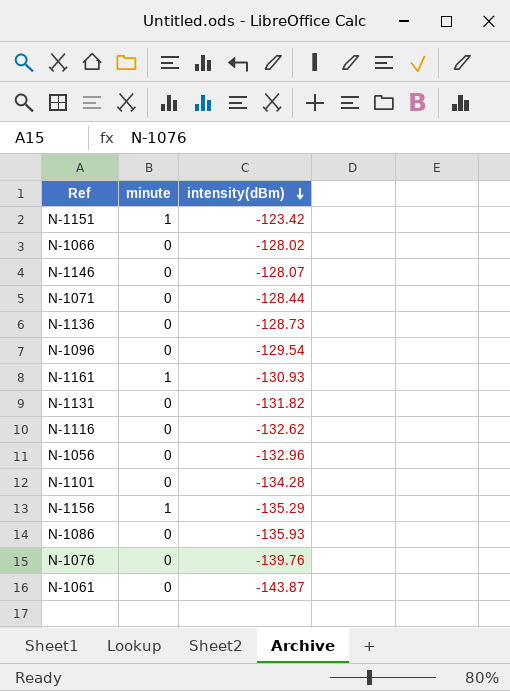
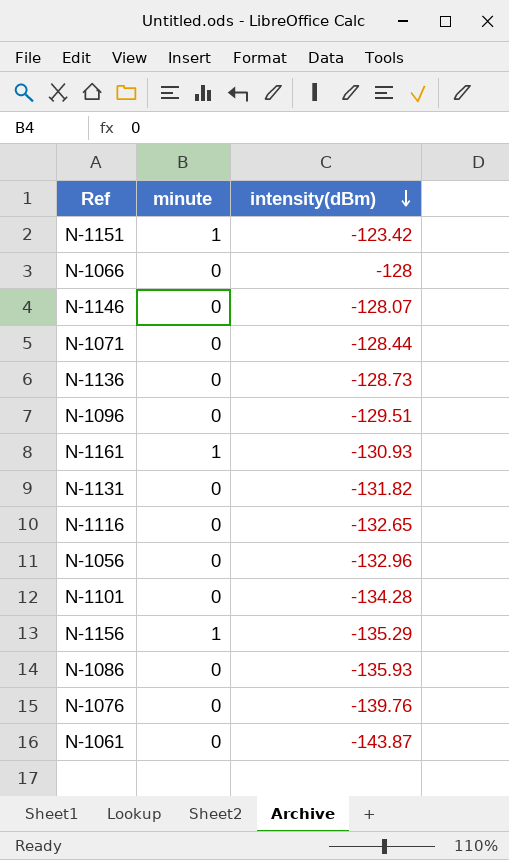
N-1066 | intensity(dBm): -128.02 -> -128
N-1096 | intensity(dBm): -129.54 -> -129.51
N-1116 | intensity(dBm): -132.62 -> -132.65

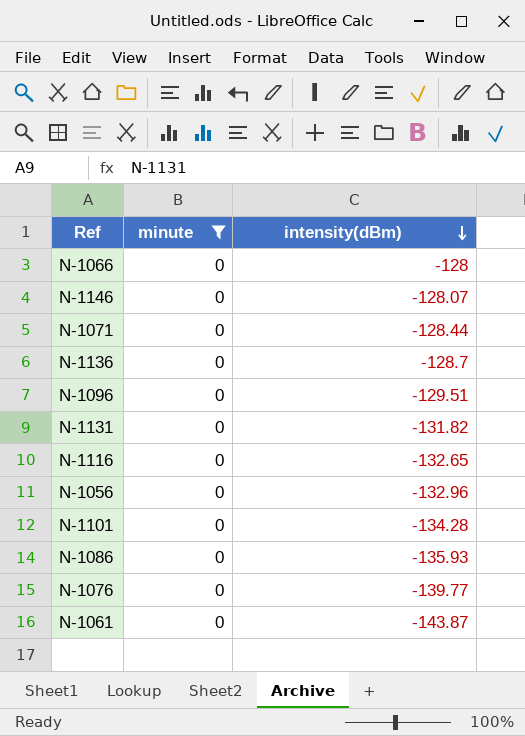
filter: none -> minute = 0
N-1136 | intensity(dBm): -128.73 -> -128.7
N-1076 | intensity(dBm): -139.76 -> -139.77

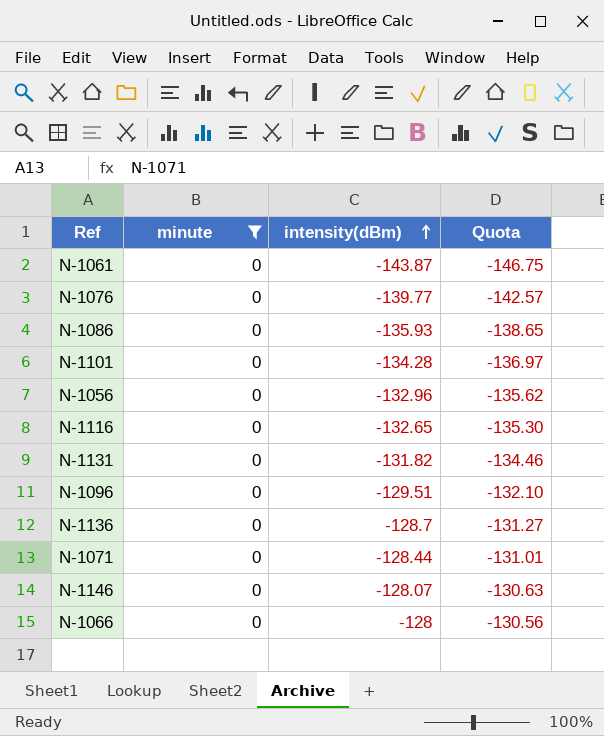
row order: intensity(dBm) descending -> intensity(dBm) ascending
column Quota | formula: none -> [intensity(dBm)] * 1.02

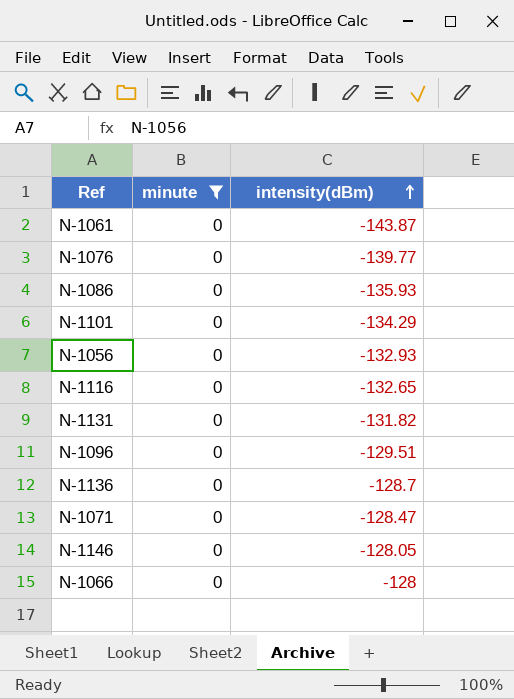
column Quota | formula: [intensity(dBm)] * 1.02 -> none
N-1101 | intensity(dBm): -134.28 -> -134.29
N-1056 | intensity(dBm): -132.96 -> -132.93
N-1071 | intensity(dBm): -128.44 -> -128.47
N-1146 | intensity(dBm): -128.07 -> -128.05

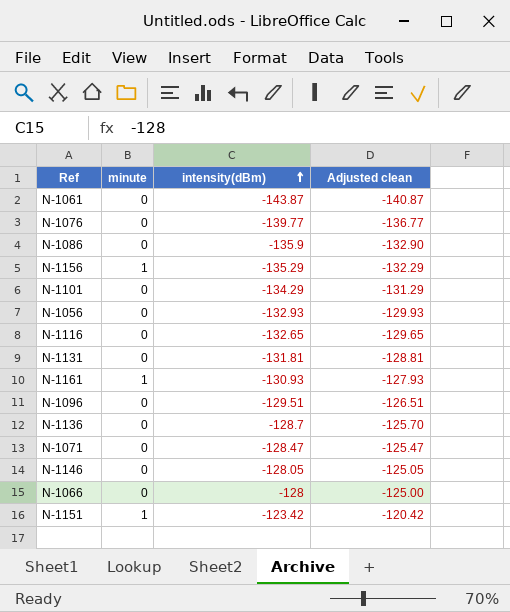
filter: minute = 0 -> none
column Adjusted clean | formula: none -> [intensity(dBm)] + 3
N-1086 | intensity(dBm): -135.93 -> -135.9
N-1131 | intensity(dBm): -131.82 -> -131.81

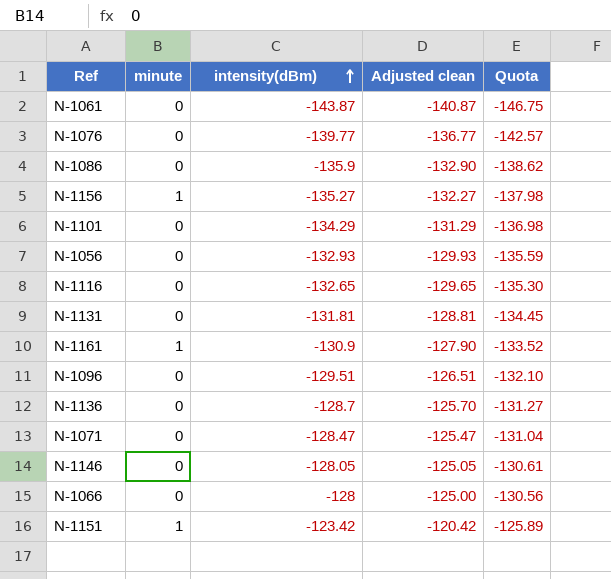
column Quota | formula: none -> [intensity(dBm)] * 1.02
N-1156 | intensity(dBm): -135.29 -> -135.27
N-1156 | Adjusted clean: -132.29 -> -132.27
N-1161 | intensity(dBm): -130.93 -> -130.9
N-1161 | Adjusted clean: -127.93 -> -127.90

